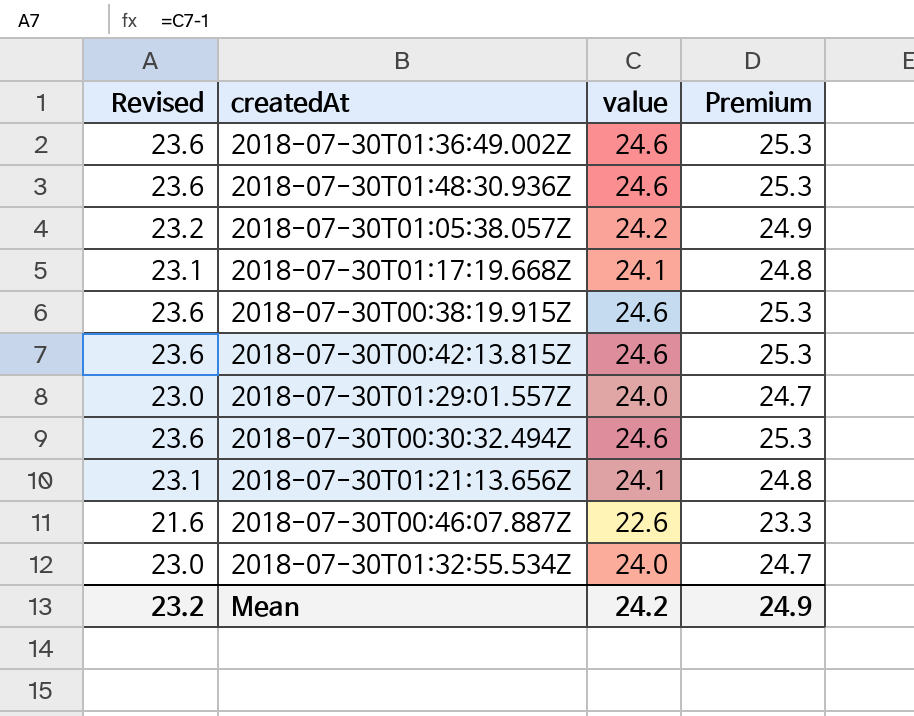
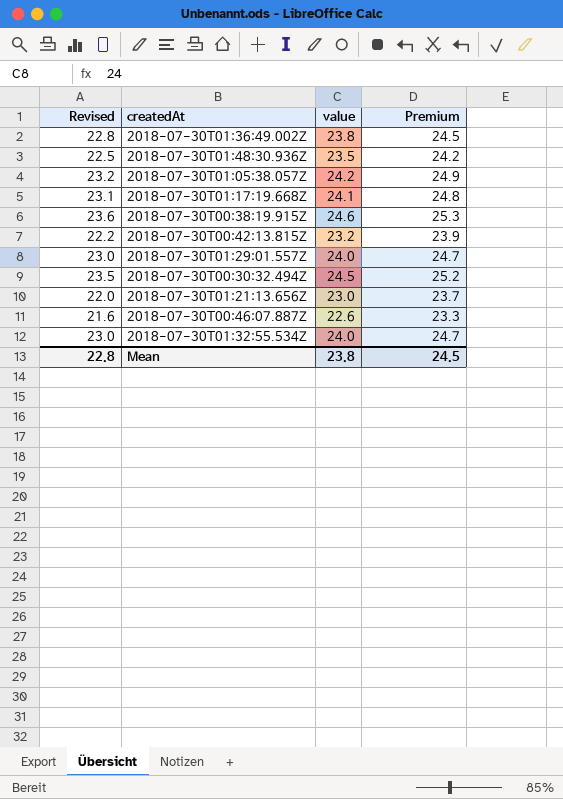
2018-07-30T01:36:49.002Z | Revised: 23.6 -> 22.8
2018-07-30T01:36:49.002Z | value: 24.6 -> 23.8
2018-07-30T01:36:49.002Z | Premium: 25.3 -> 24.5
2018-07-30T01:48:30.936Z | Revised: 23.6 -> 22.5
2018-07-30T01:48:30.936Z | value: 24.6 -> 23.5
2018-07-30T01:48:30.936Z | Premium: 25.3 -> 24.2
2018-07-30T00:42:13.815Z | Revised: 23.6 -> 22.2
2018-07-30T00:42:13.815Z | value: 24.6 -> 23.2
2018-07-30T00:42:13.815Z | Premium: 25.3 -> 23.9
2018-07-30T00:30:32.494Z | Revised: 23.6 -> 23.5
2018-07-30T00:30:32.494Z | value: 24.6 -> 24.5
2018-07-30T00:30:32.494Z | Premium: 25.3 -> 25.2
2018-07-30T01:21:13.656Z | Revised: 23.1 -> 22.0
2018-07-30T01:21:13.656Z | value: 24.1 -> 23.0
2018-07-30T01:21:13.656Z | Premium: 24.8 -> 23.7
Mean | Revised: 23.2 -> 22.8
Mean | value: 24.2 -> 23.8
Mean | Premium: 24.9 -> 24.5

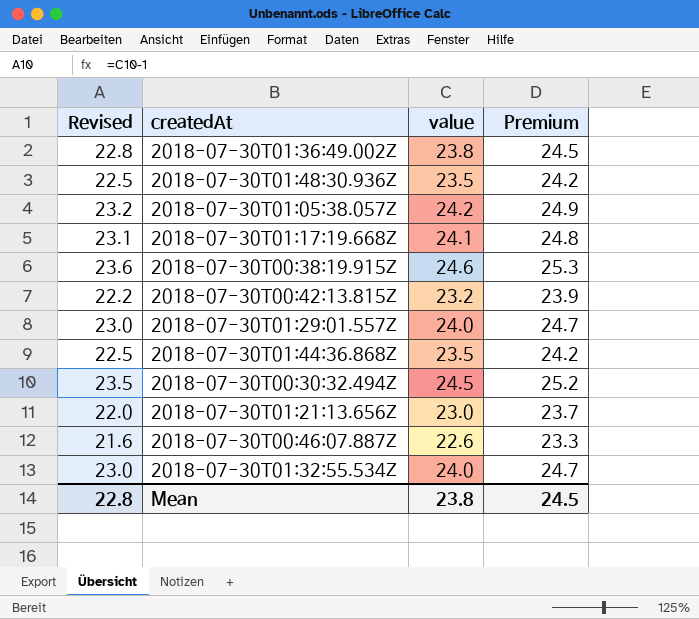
row 2018-07-30T01:44:36.868Z: none -> 22.5 | 23.5 | 24.2

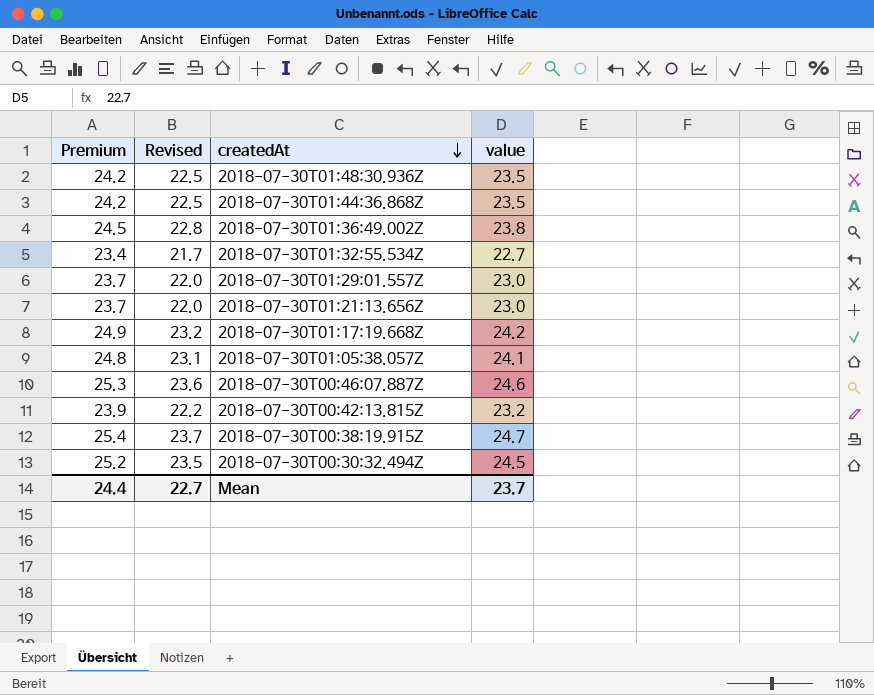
row order: none -> createdAt descending
column Premium | position: 4 -> 1
2018-07-30T01:32:55.534Z | Premium: 24.7 -> 23.4
2018-07-30T01:32:55.534Z | Revised: 23.0 -> 21.7
2018-07-30T01:32:55.534Z | value: 24.0 -> 22.7
2018-07-30T01:29:01.557Z | Premium: 24.7 -> 23.7
2018-07-30T01:29:01.557Z | Revised: 23.0 -> 22.0
2018-07-30T01:29:01.557Z | value: 24.0 -> 23.0
2018-07-30T01:17:19.668Z | Premium: 24.8 -> 24.9
2018-07-30T01:17:19.668Z | Revised: 23.1 -> 23.2
2018-07-30T01:17:19.668Z | value: 24.1 -> 24.2
2018-07-30T01:05:38.057Z | Premium: 24.9 -> 24.8
2018-07-30T01:05:38.057Z | Revised: 23.2 -> 23.1
2018-07-30T01:05:38.057Z | value: 24.2 -> 24.1
2018-07-30T00:46:07.887Z | Premium: 23.3 -> 25.3
2018-07-30T00:46:07.887Z | Revised: 21.6 -> 23.6
2018-07-30T00:46:07.887Z | value: 22.6 -> 24.6
2018-07-30T00:38:19.915Z | Premium: 25.3 -> 25.4
2018-07-30T00:38:19.915Z | Revised: 23.6 -> 23.7
2018-07-30T00:38:19.915Z | value: 24.6 -> 24.7
Mean | Premium: 24.5 -> 24.4
Mean | Revised: 22.8 -> 22.7
Mean | value: 23.8 -> 23.7

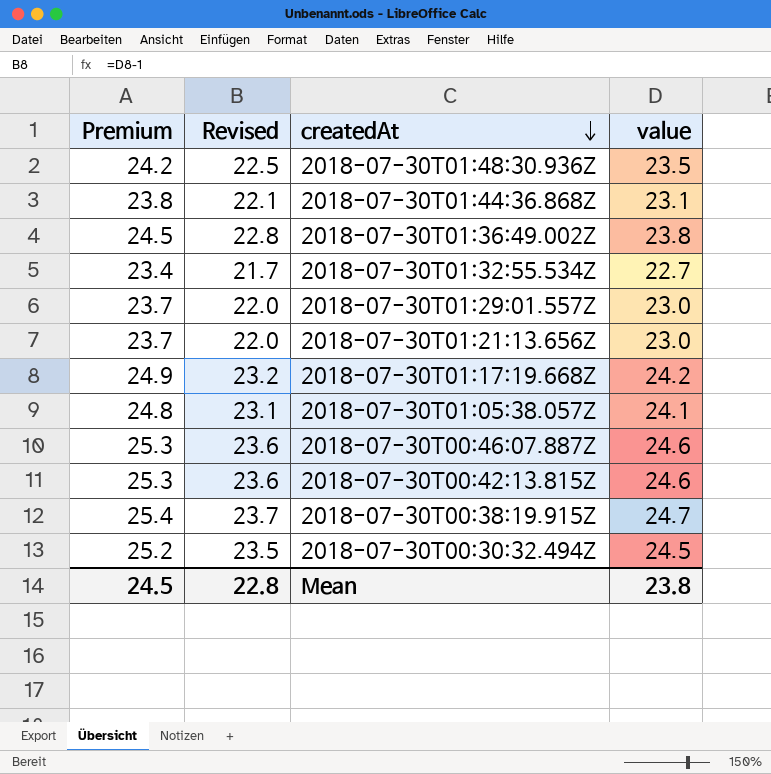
2018-07-30T01:44:36.868Z | Premium: 24.2 -> 23.8
2018-07-30T01:44:36.868Z | Revised: 22.5 -> 22.1
2018-07-30T01:44:36.868Z | value: 23.5 -> 23.1
2018-07-30T00:42:13.815Z | Premium: 23.9 -> 25.3
2018-07-30T00:42:13.815Z | Revised: 22.2 -> 23.6
2018-07-30T00:42:13.815Z | value: 23.2 -> 24.6
Mean | Premium: 24.4 -> 24.5
Mean | Revised: 22.7 -> 22.8
Mean | value: 23.7 -> 23.8

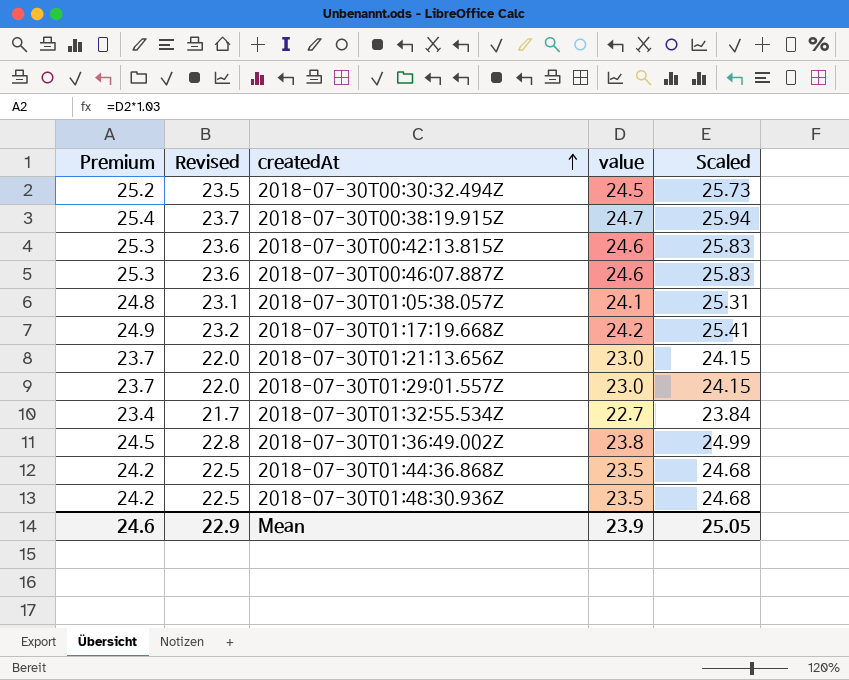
row order: createdAt descending -> createdAt ascending
column Scaled | formula: none -> [value] * 1.05
2018-07-30T01:44:36.868Z | Premium: 23.8 -> 24.2
2018-07-30T01:44:36.868Z | Revised: 22.1 -> 22.5
2018-07-30T01:44:36.868Z | value: 23.1 -> 23.5
Mean | Premium: 24.5 -> 24.6
Mean | Revised: 22.8 -> 22.9
Mean | value: 23.8 -> 23.9

